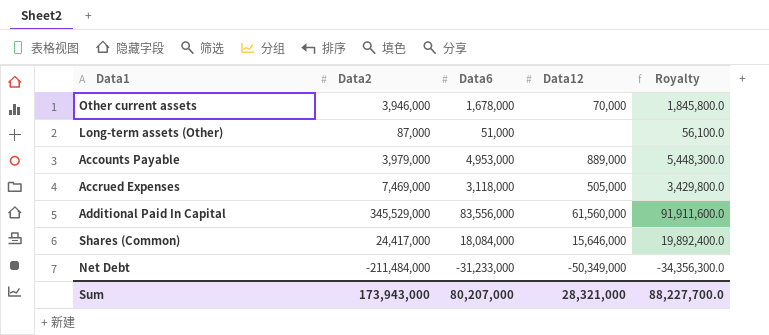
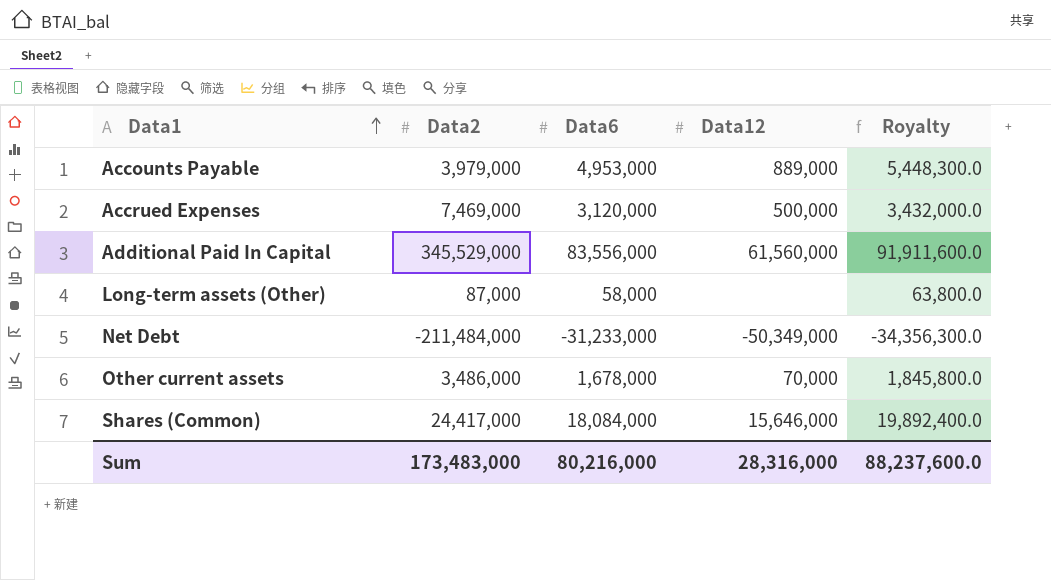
row order: none -> Data1 ascending
Accrued Expenses | Data6: 3,118,000 -> 3,120,000
Accrued Expenses | Data12: 505,000 -> 500,000
Accrued Expenses | Royalty: 3,429,800.0 -> 3,432,000.0
Long-term assets (Other) | Data6: 51,000 -> 58,000
Long-term assets (Other) | Royalty: 56,100.0 -> 63,800.0
Other current assets | Data2: 3,946,000 -> 3,486,000
Sum | Data2: 173,943,000 -> 173,483,000
Sum | Data6: 80,207,000 -> 80,216,000
Sum | Data12: 28,321,000 -> 28,316,000
Sum | Royalty: 88,227,700.0 -> 88,237,600.0

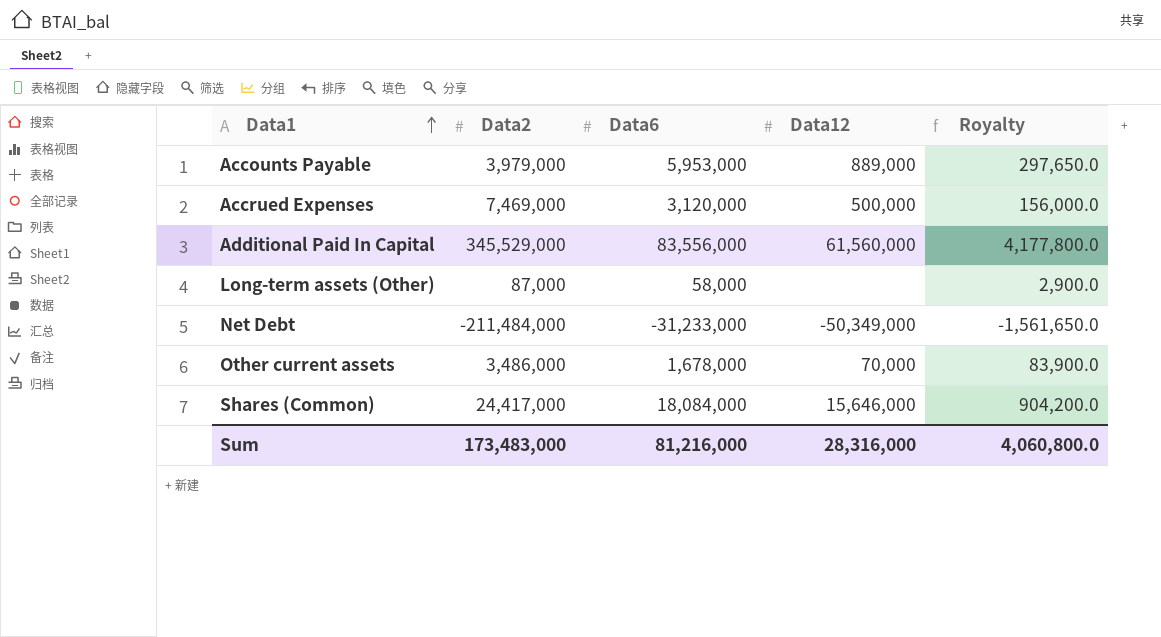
column Royalty | formula: [Data6] * 1.1 -> [Data6] * 0.05
Accounts Payable | Data6: 4,953,000 -> 5,953,000
Sum | Data6: 80,216,000 -> 81,216,000
Sum | Royalty: 88,237,600.0 -> 4,060,800.0

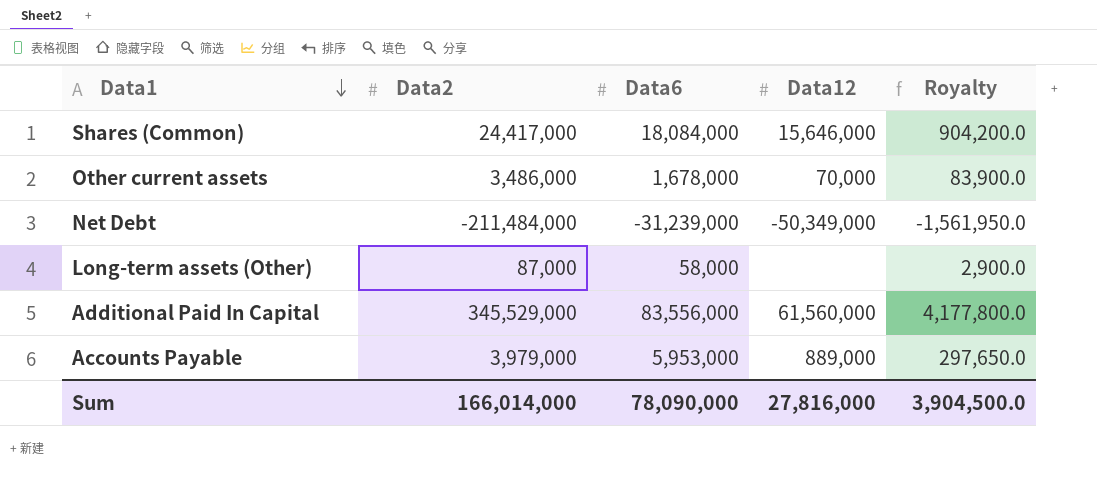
row order: Data1 ascending -> Data1 descending
row Accrued Expenses: 7,469,000 | 3,120,000 | 500,000 | 156,000.0 -> none
Net Debt | Data6: -31,233,000 -> -31,239,000
Net Debt | Royalty: -1,561,650.0 -> -1,561,950.0
Sum | Data2: 173,483,000 -> 166,014,000
Sum | Data6: 81,216,000 -> 78,090,000
Sum | Data12: 28,316,000 -> 27,816,000
Sum | Royalty: 4,060,800.0 -> 3,904,500.0

